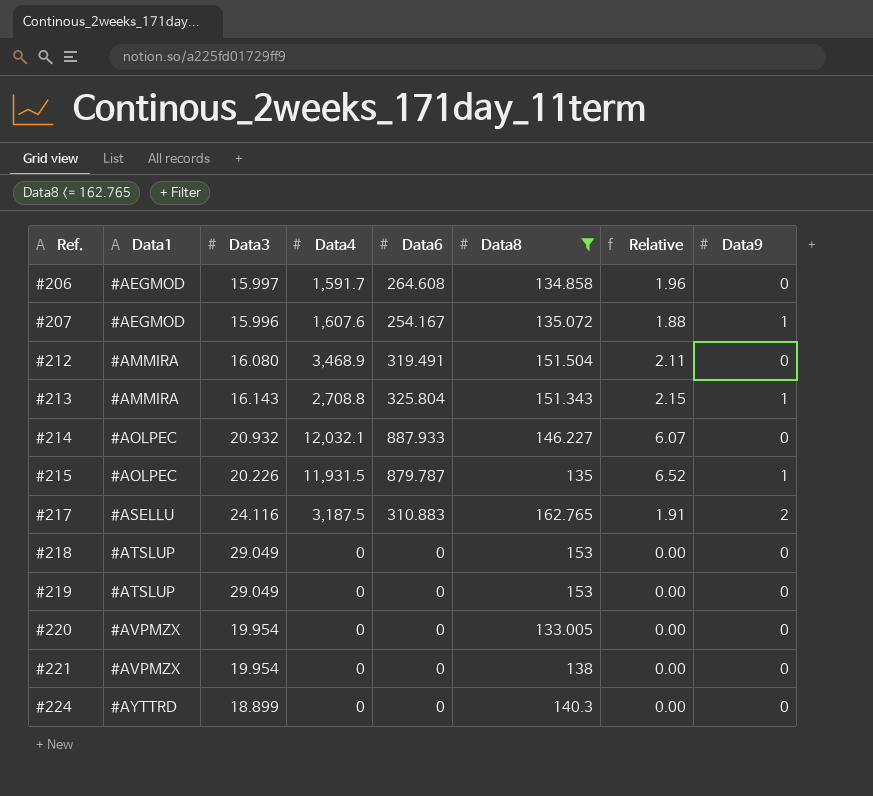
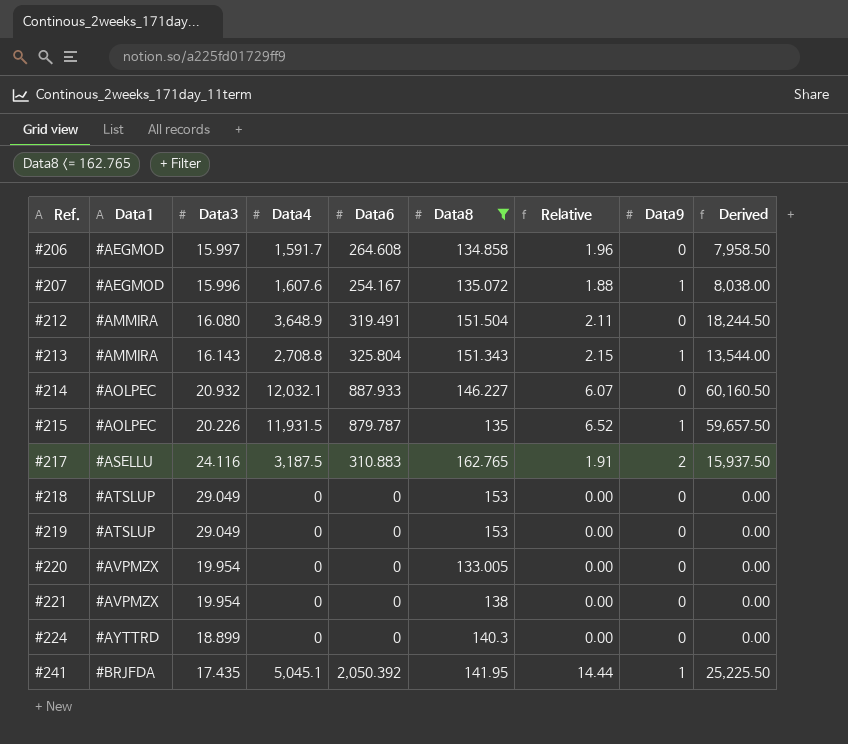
column Derived | formula: none -> [Data4] * 5
#212 | Data4: 3,468.9 -> 3,648.9
row #241: none -> #BRJFDA | 17.435 | 5,045.1 | 2,050.392 | 141.95 | 14.44 | 1 | 25,225.50

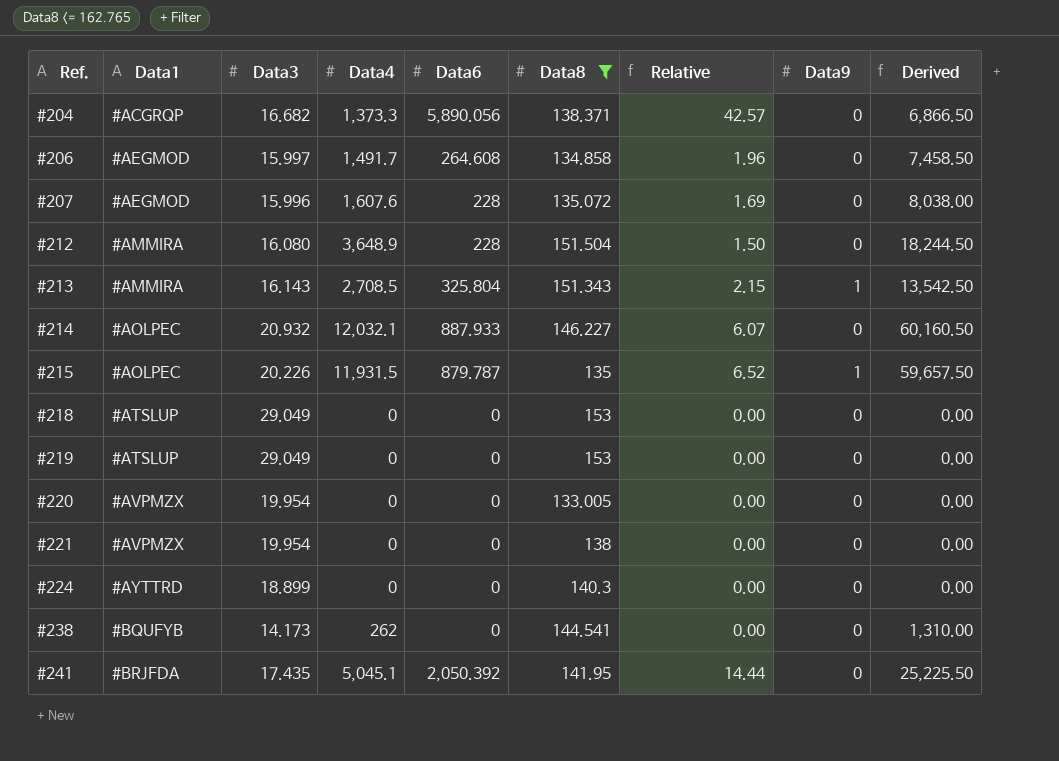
row #217: #ASELLU | 24.116 | 3,187.5 | 310.883 | 162.765 | 1.91 | 2 | 15,937.50 -> none
row #204: none -> #ACGRQP | 16.682 | 1,373.3 | 5,890.056 | 138.371 | 42.57 | 0 | 6,866.50
#206 | Data4: 1,591.7 -> 1,491.7
#206 | Derived: 7,958.50 -> 7,458.50
#207 | Data6: 254.167 -> 228
#207 | Relative: 1.88 -> 1.69
#207 | Data9: 1 -> 0
#212 | Data6: 319.491 -> 228
#212 | Relative: 2.11 -> 1.50
#213 | Data4: 2,708.8 -> 2,708.5
#213 | Derived: 13,544.00 -> 13,542.50
row #238: none -> #BQUFYB | 14.173 | 262 | 0 | 144.541 | 0.00 | 0 | 1,310.00
#241 | Data9: 1 -> 0

